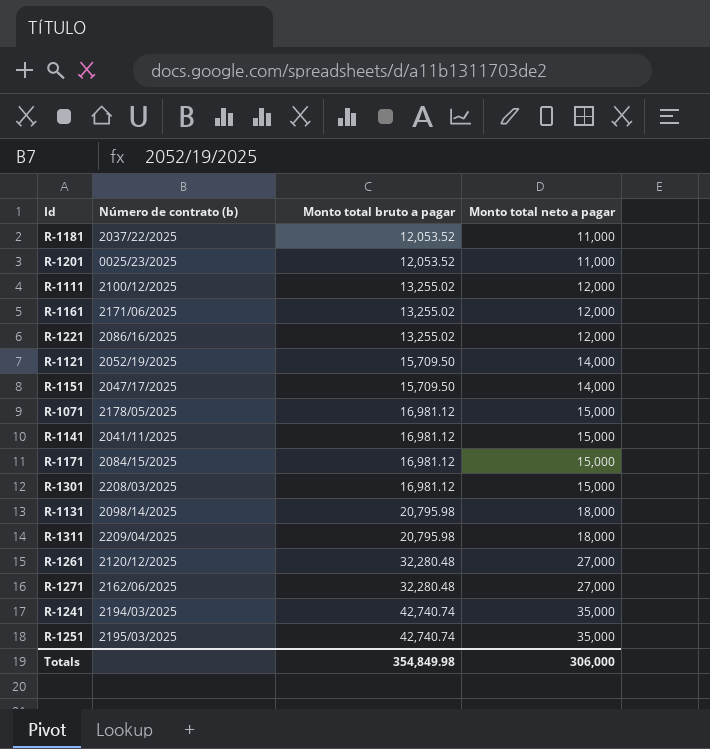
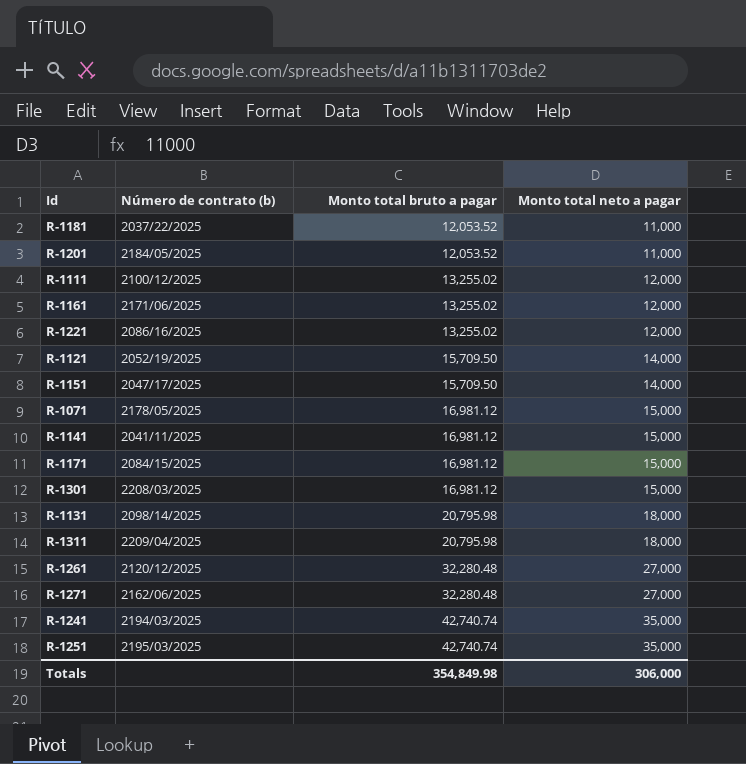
R-1201 | Número de contrato (b): 0025/23/2025 -> 2184/05/2025

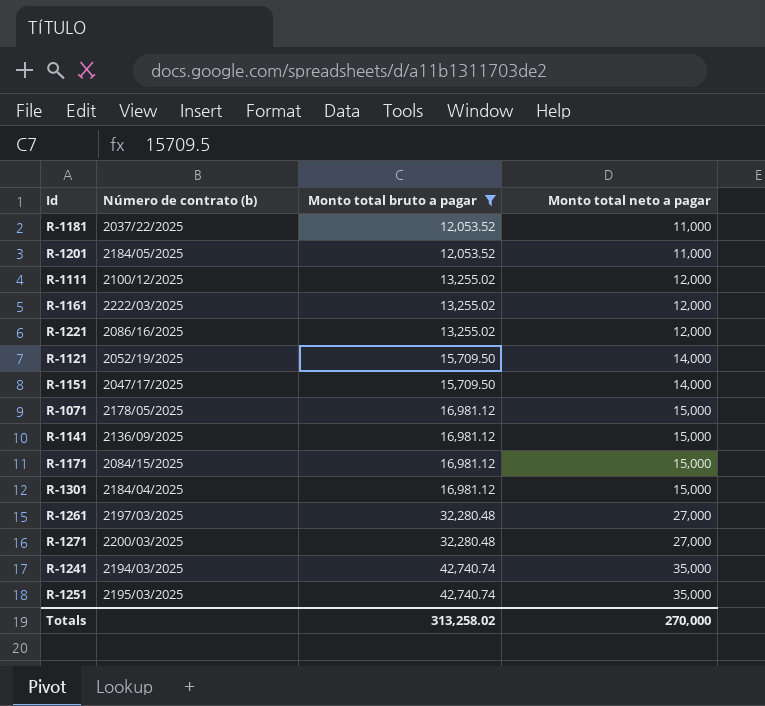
filter: none -> Monto total bruto a pagar != 20,795.98
R-1161 | Número de contrato (b): 2171/06/2025 -> 2222/03/2025
R-1141 | Número de contrato (b): 2041/11/2025 -> 2136/09/2025
R-1301 | Número de contrato (b): 2208/03/2025 -> 2184/04/2025
R-1261 | Número de contrato (b): 2120/12/2025 -> 2197/03/2025
R-1271 | Número de contrato (b): 2162/06/2025 -> 2200/03/2025
Totals | Monto total bruto a pagar: 354,849.98 -> 313,258.02
Totals | Monto total neto a pagar: 306,000 -> 270,000

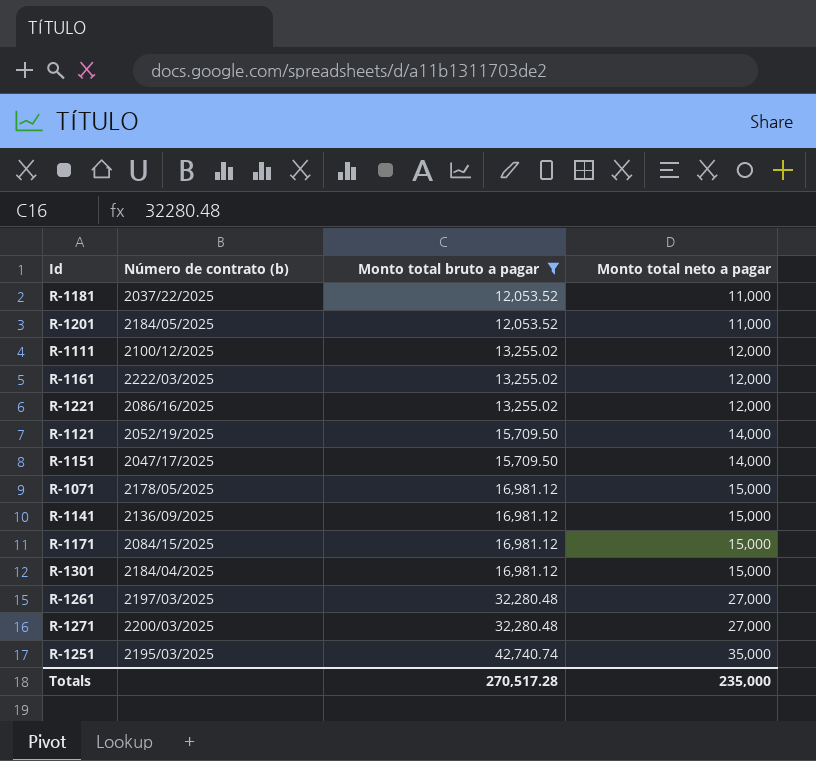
row R-1241: 2194/03/2025 | 42,740.74 | 35,000 -> none
Totals | Monto total bruto a pagar: 313,258.02 -> 270,517.28
Totals | Monto total neto a pagar: 270,000 -> 235,000

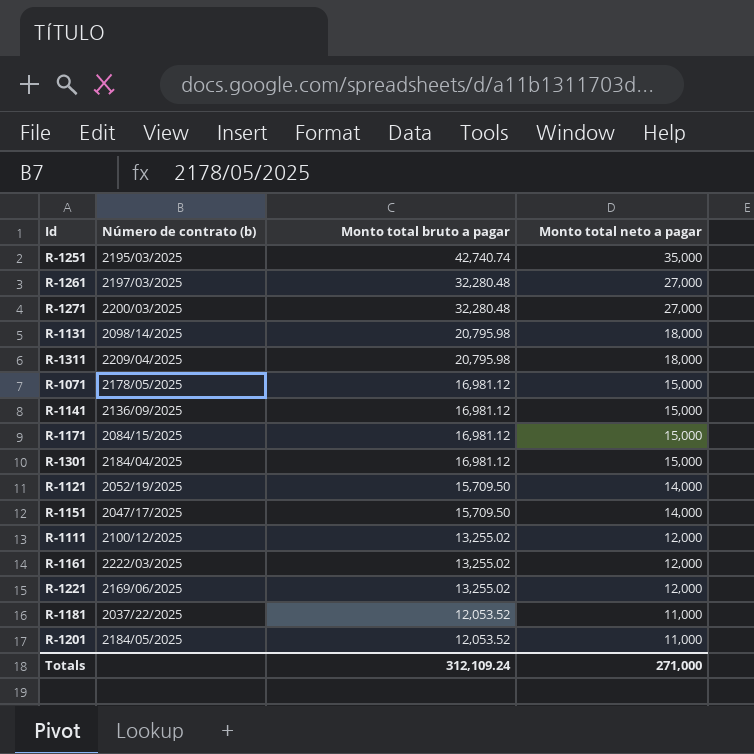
filter: Monto total bruto a pagar != 20,795.98 -> none
row order: Monto total bruto a pagar ascending -> Monto total bruto a pagar descending
R-1221 | Número de contrato (b): 2086/16/2025 -> 2169/06/2025
Totals | Monto total bruto a pagar: 270,517.28 -> 312,109.24
Totals | Monto total neto a pagar: 235,000 -> 271,000

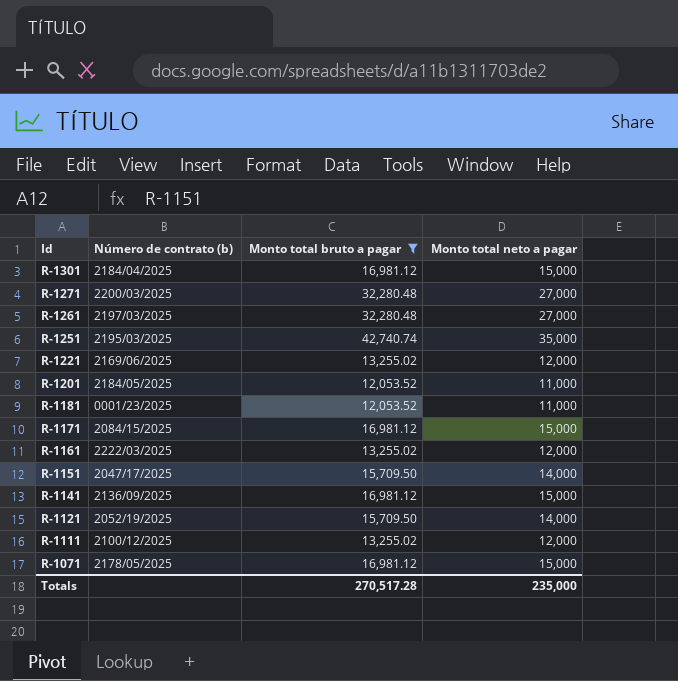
filter: none -> Monto total bruto a pagar != 20,795.98
row order: Monto total bruto a pagar descending -> Id descending
R-1181 | Número de contrato (b): 2037/22/2025 -> 0001/23/2025
Totals | Monto total bruto a pagar: 312,109.24 -> 270,517.28
Totals | Monto total neto a pagar: 271,000 -> 235,000

